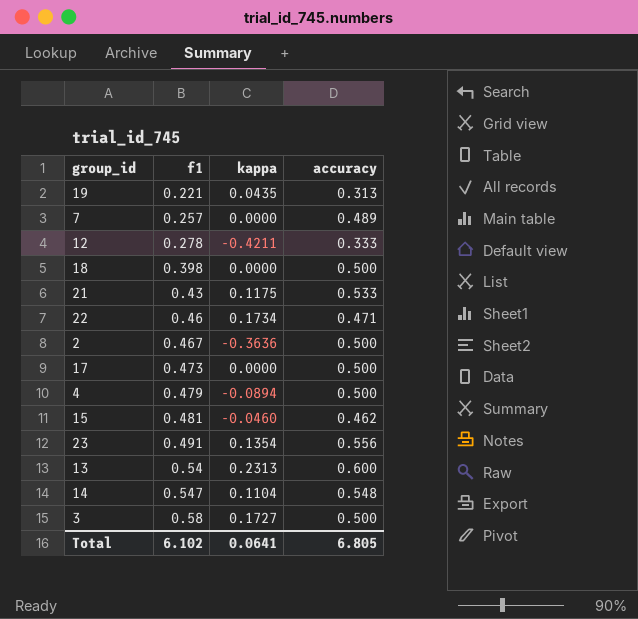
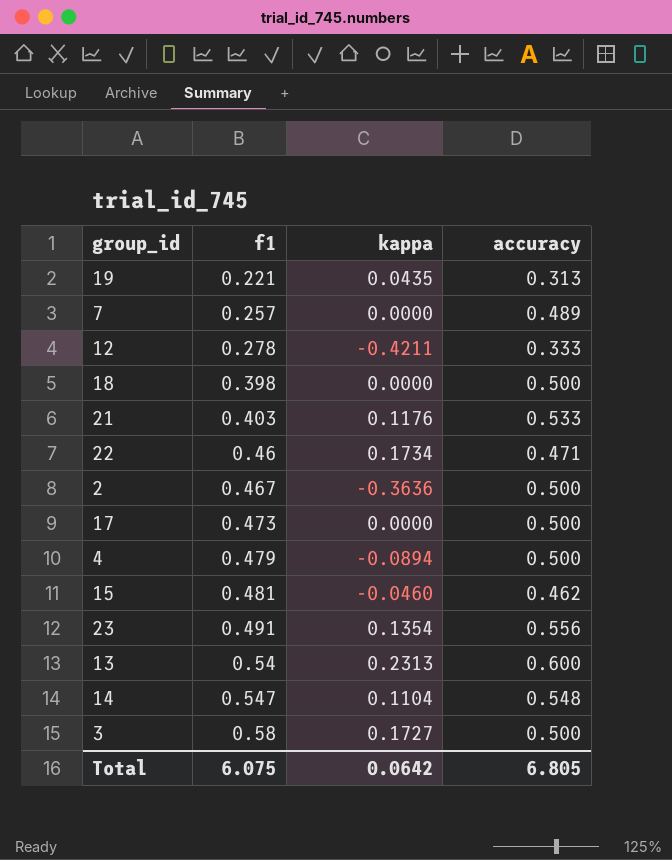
21 | f1: 0.43 -> 0.403
21 | kappa: 0.1175 -> 0.1176
Total | f1: 6.102 -> 6.075
Total | kappa: 0.0641 -> 0.0642

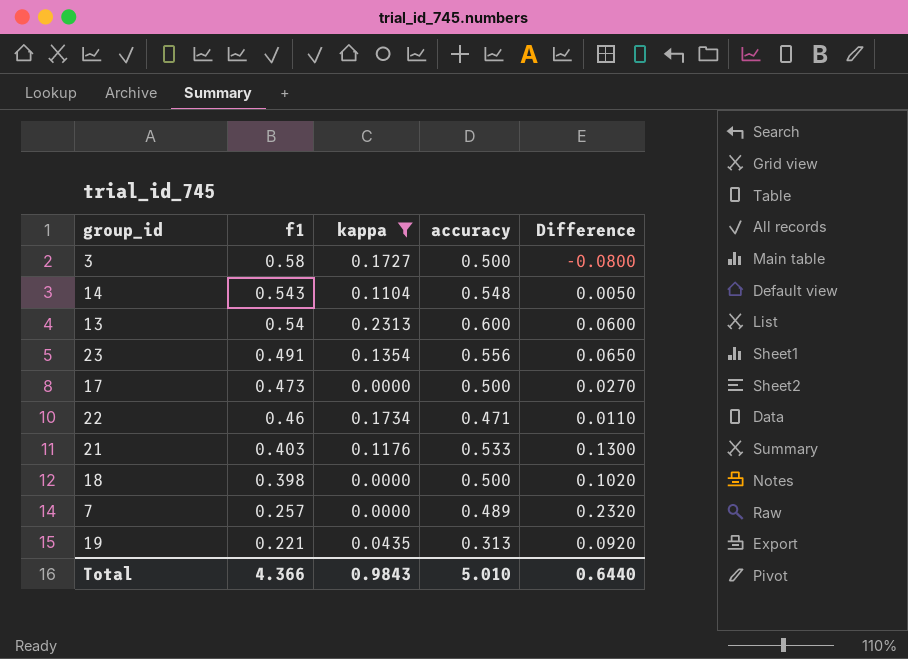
filter: none -> kappa >= 0.0000
row order: f1 ascending -> f1 descending
column Difference | formula: none -> [accuracy] - [f1]
14 | f1: 0.547 -> 0.543
Total | f1: 6.075 -> 4.366
Total | kappa: 0.0642 -> 0.9843
Total | accuracy: 6.805 -> 5.010

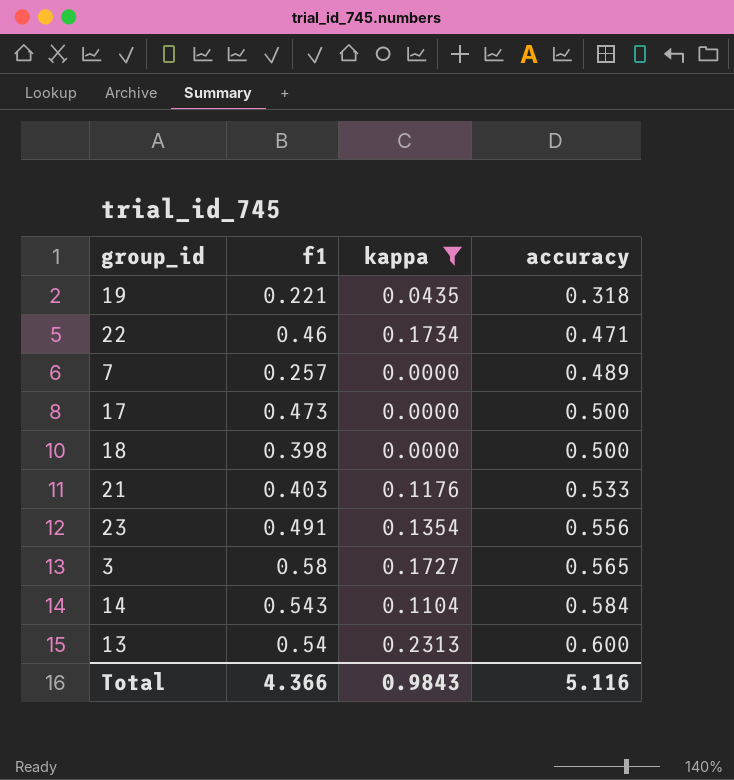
row order: f1 descending -> accuracy ascending
column Difference | formula: [accuracy] - [f1] -> none
19 | accuracy: 0.313 -> 0.318
3 | accuracy: 0.500 -> 0.565
14 | accuracy: 0.548 -> 0.584
Total | accuracy: 5.010 -> 5.116

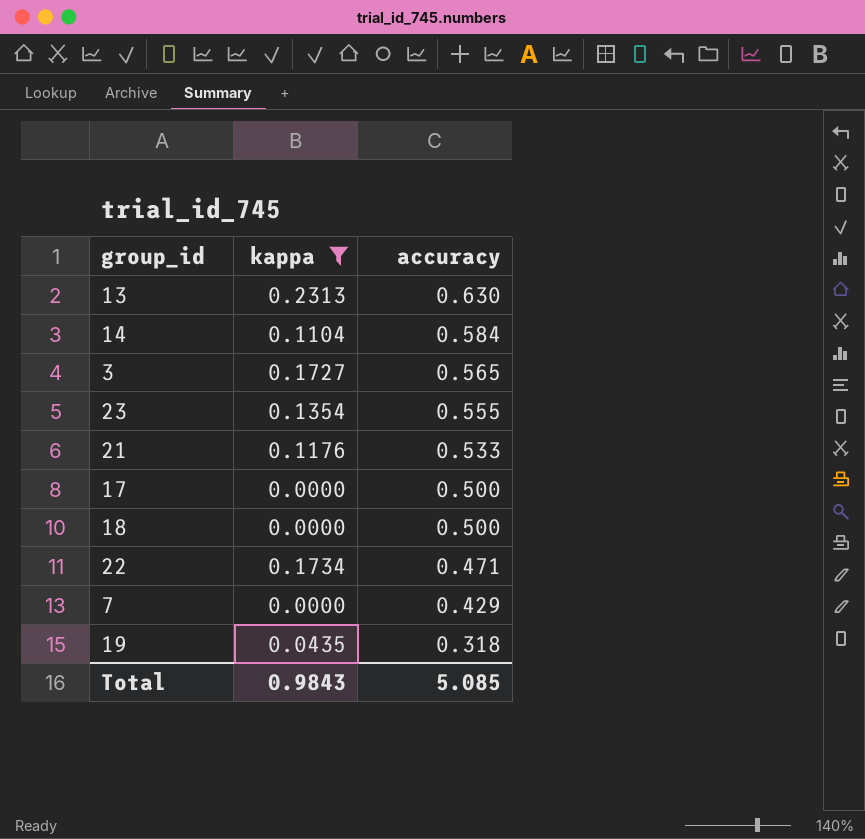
row order: accuracy ascending -> accuracy descending
column f1 | position: 2 -> none
13 | accuracy: 0.600 -> 0.630
23 | accuracy: 0.556 -> 0.555
7 | accuracy: 0.489 -> 0.429
Total | accuracy: 5.116 -> 5.085

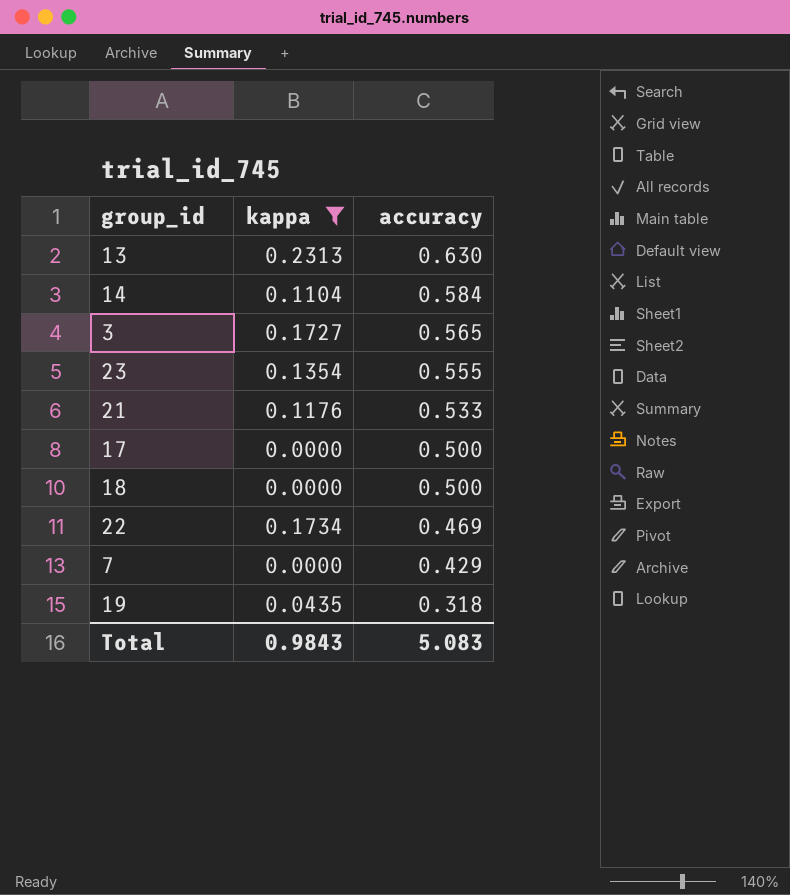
22 | accuracy: 0.471 -> 0.469
Total | accuracy: 5.085 -> 5.083

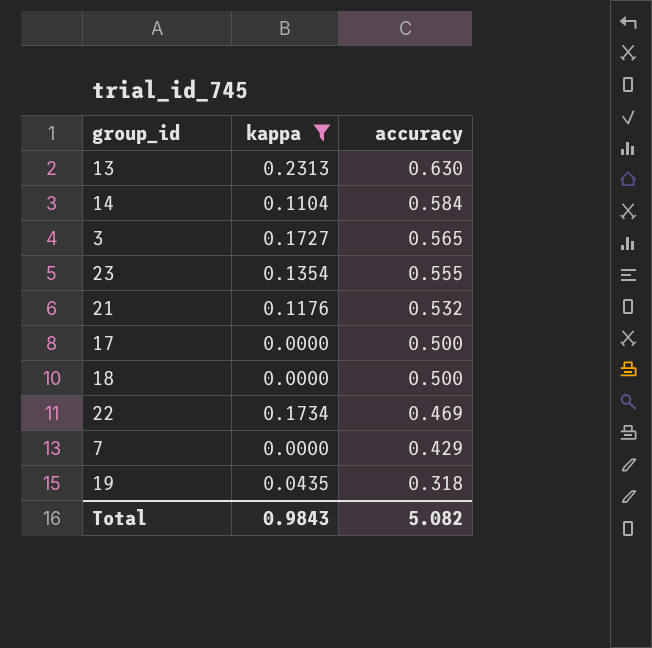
21 | accuracy: 0.533 -> 0.532
Total | accuracy: 5.083 -> 5.082

